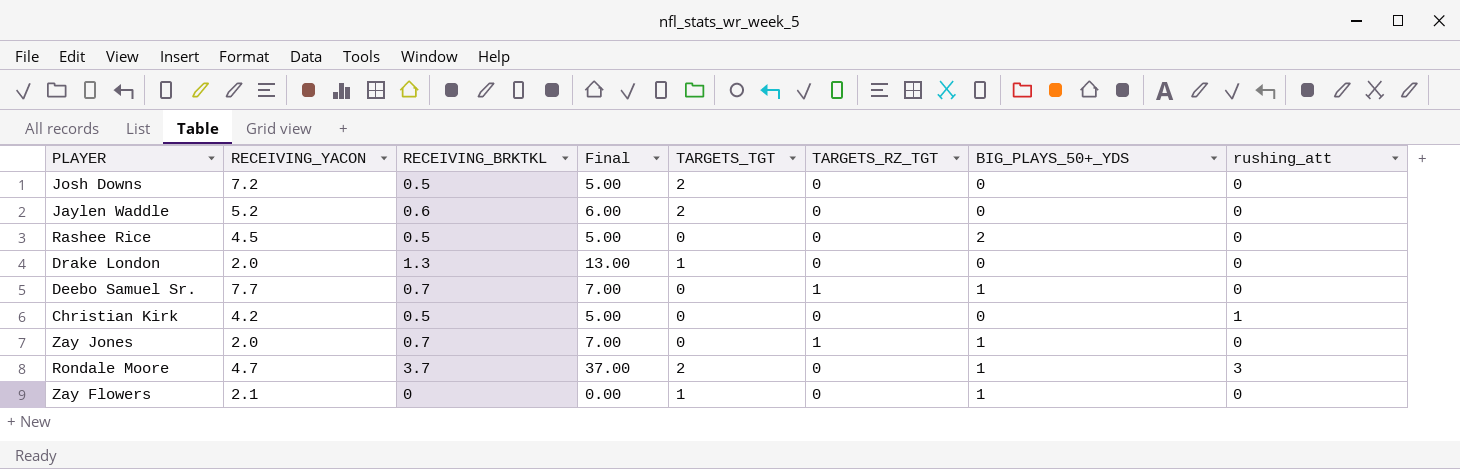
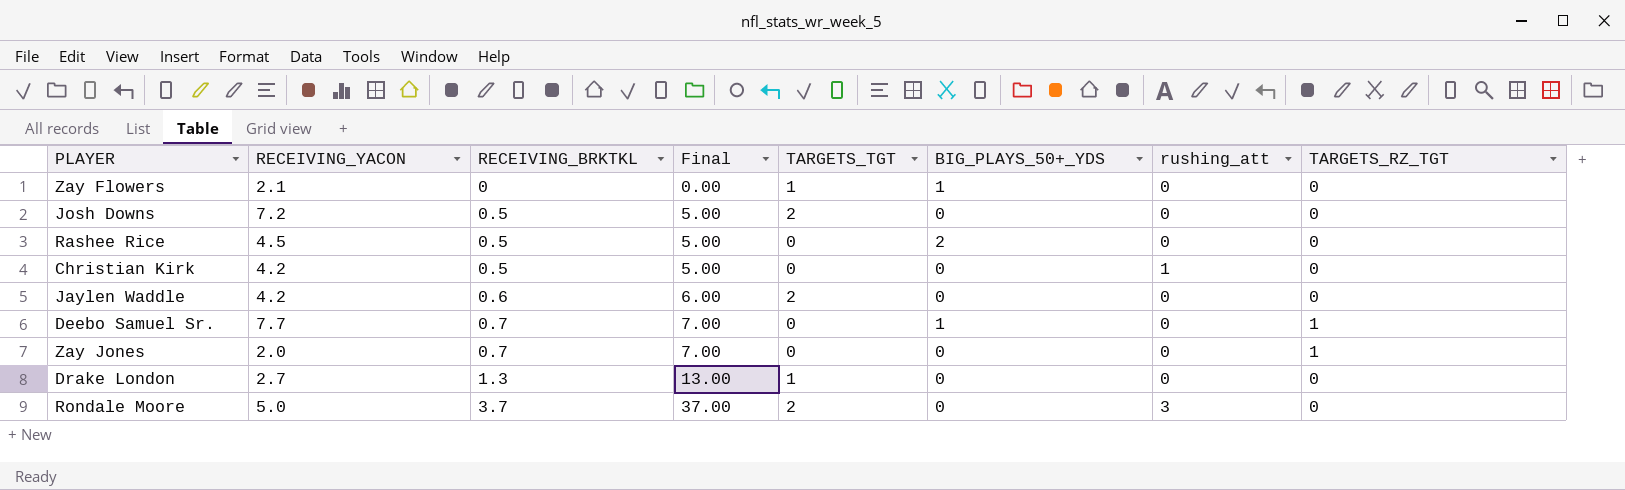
row order: none -> RECEIVING_BRKTKL ascending
column TARGETS_RZ_TGT | position: 6 -> 8
Jaylen Waddle | RECEIVING_YACON: 5.2 -> 4.2
Zay Jones | BIG_PLAYS_50+_YDS: 1 -> 0
Drake London | RECEIVING_YACON: 2.0 -> 2.7
Rondale Moore | RECEIVING_YACON: 4.7 -> 5.0
Rondale Moore | BIG_PLAYS_50+_YDS: 1 -> 0

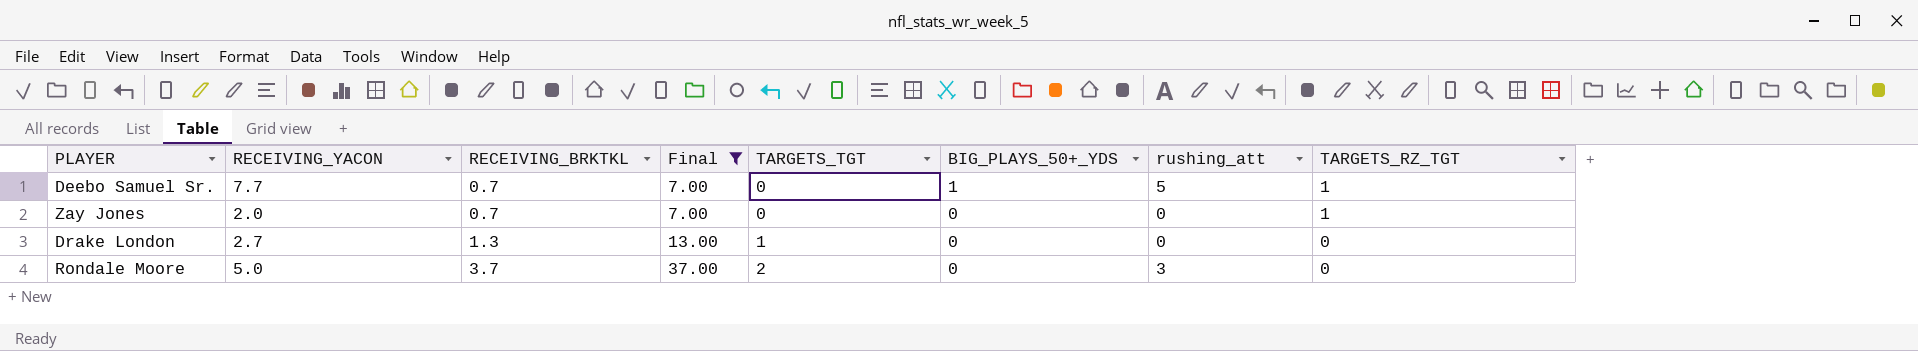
filter: none -> Final >= 7.00
Deebo Samuel Sr. | rushing_att: 0 -> 5

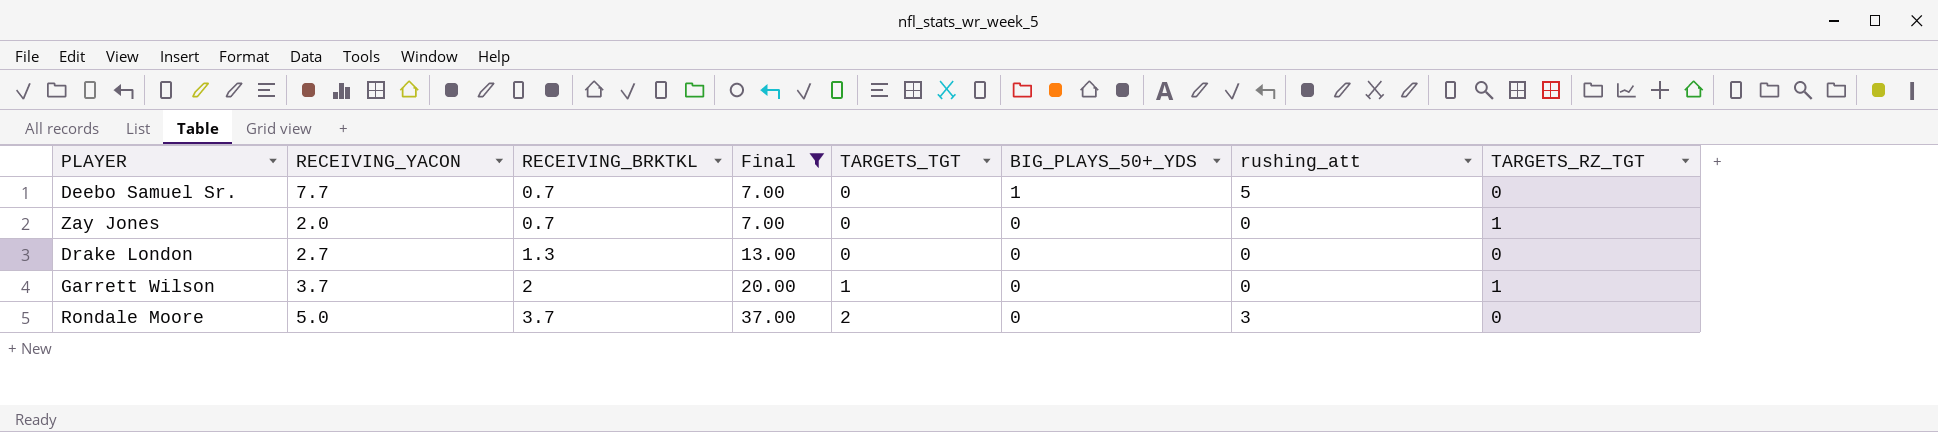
Deebo Samuel Sr. | TARGETS_RZ_TGT: 1 -> 0
Drake London | TARGETS_TGT: 1 -> 0
row Garrett Wilson: none -> 3.7 | 2 | 20.00 | 1 | 0 | 0 | 1

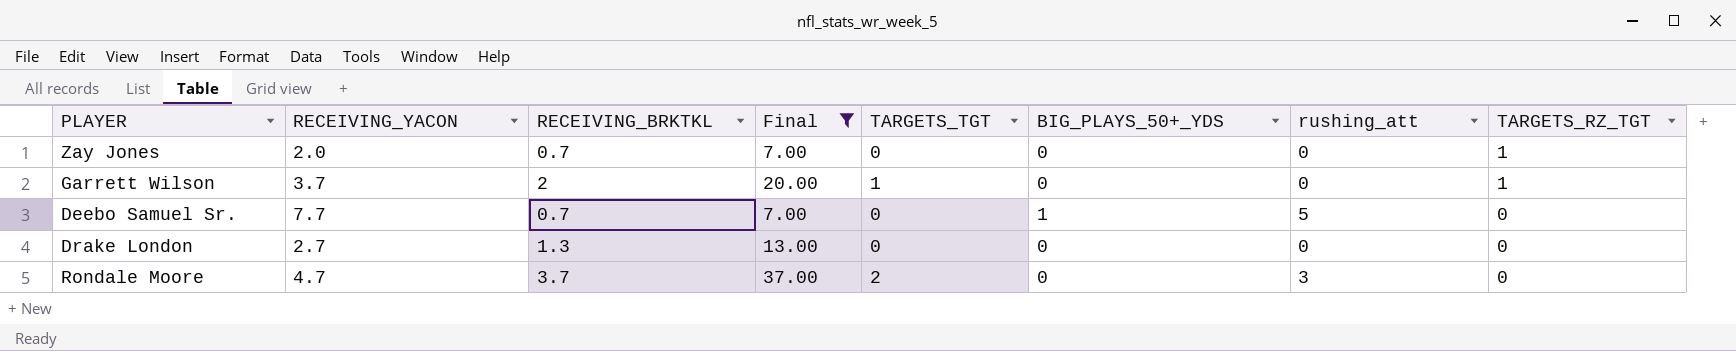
row order: RECEIVING_BRKTKL ascending -> TARGETS_RZ_TGT descending
Rondale Moore | RECEIVING_YACON: 5.0 -> 4.7

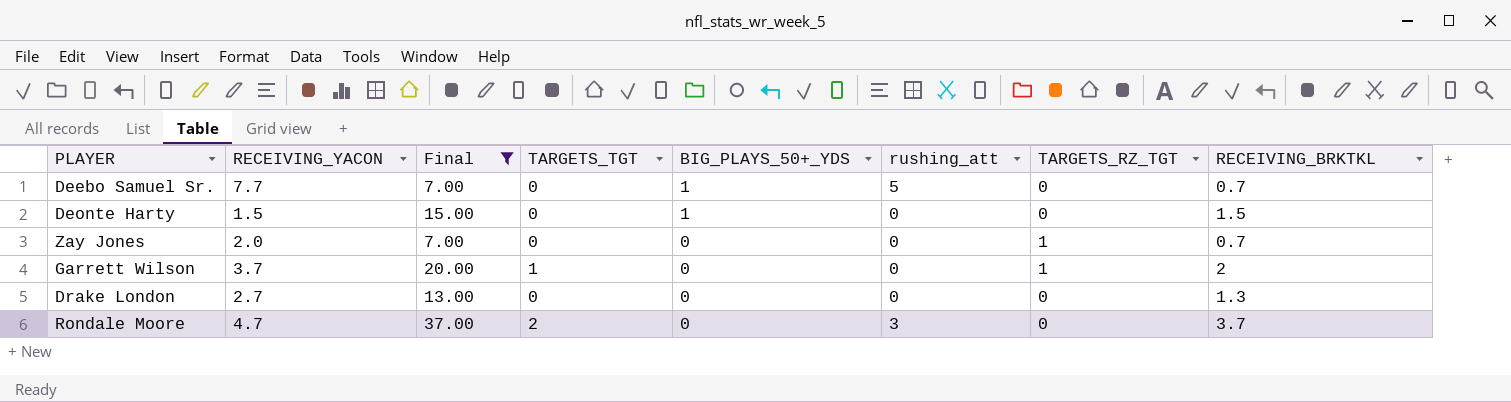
row order: TARGETS_RZ_TGT descending -> BIG_PLAYS_50+_YDS descending
column RECEIVING_BRKTKL | position: 3 -> 8
row Deonte Harty: none -> 1.5 | 15.00 | 0 | 1 | 0 | 0 | 1.5

